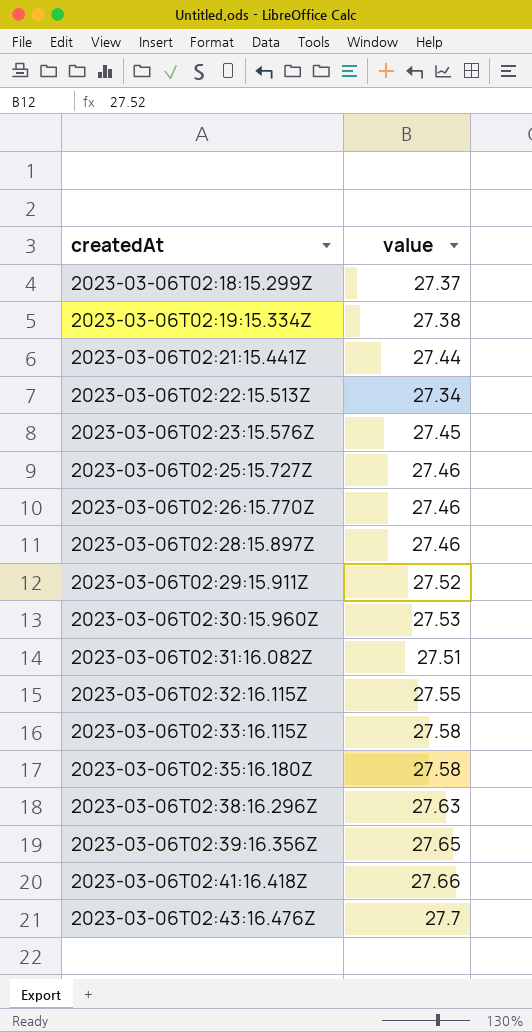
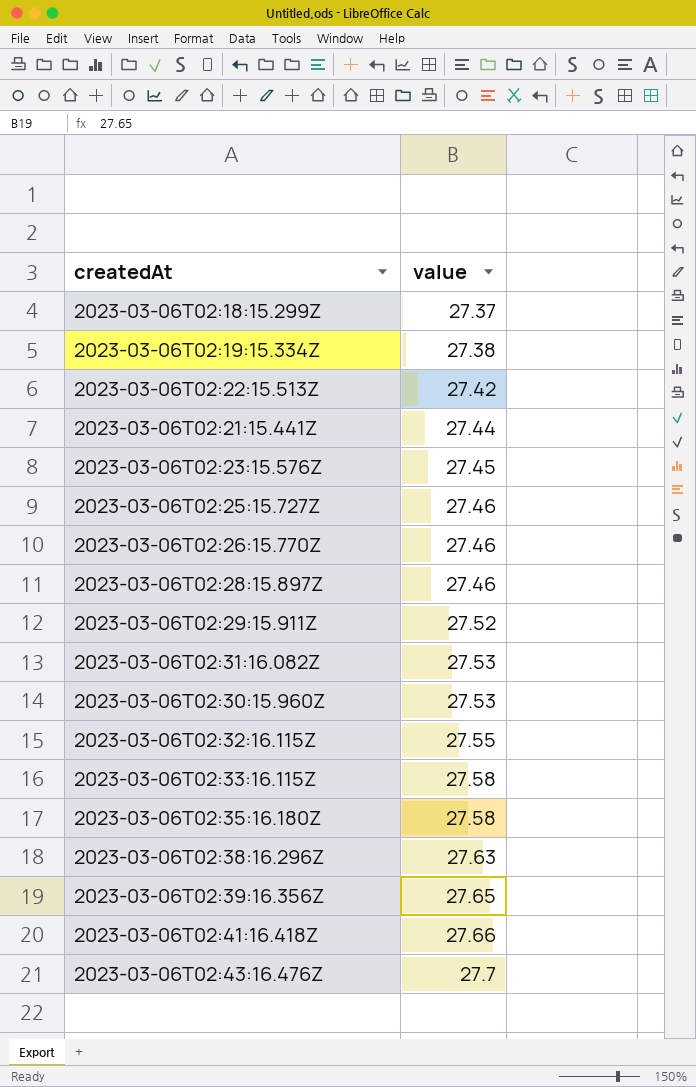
row order: createdAt ascending -> value ascending
2023-03-06T02:22:15.513Z | value: 27.34 -> 27.42
2023-03-06T02:31:16.082Z | value: 27.51 -> 27.53

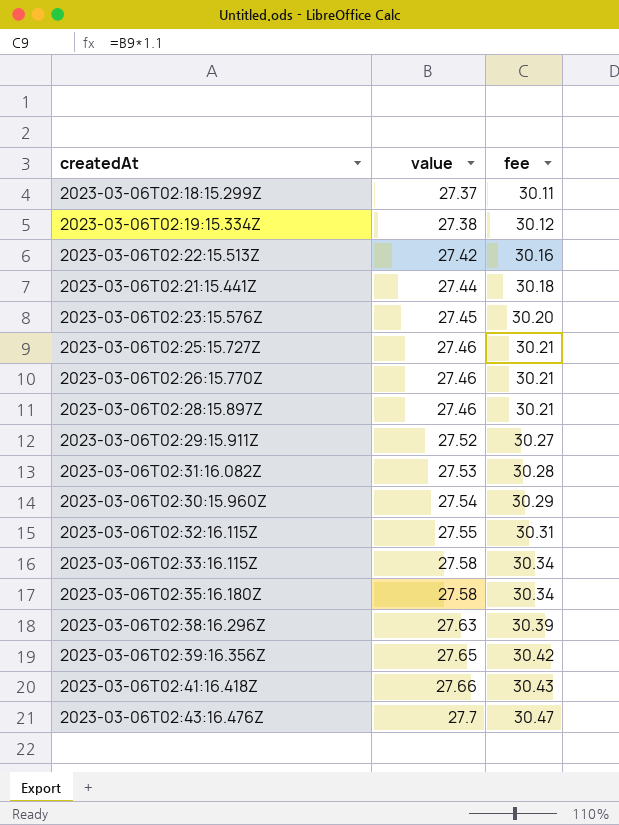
column fee | formula: none -> [value] * 1.1
2023-03-06T02:30:15.960Z | value: 27.53 -> 27.54

